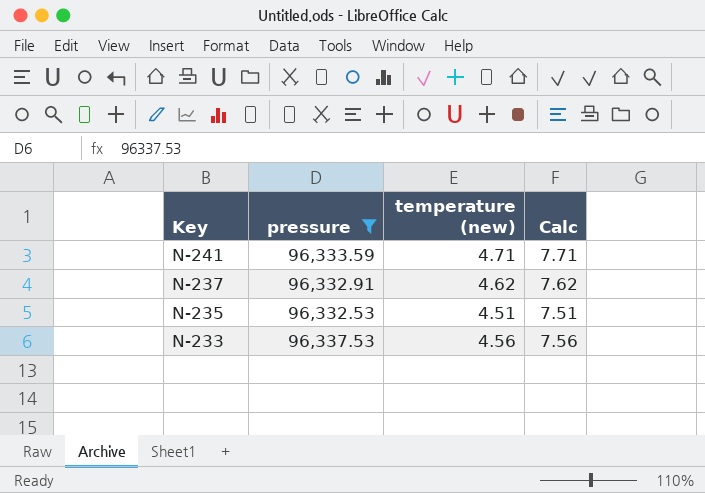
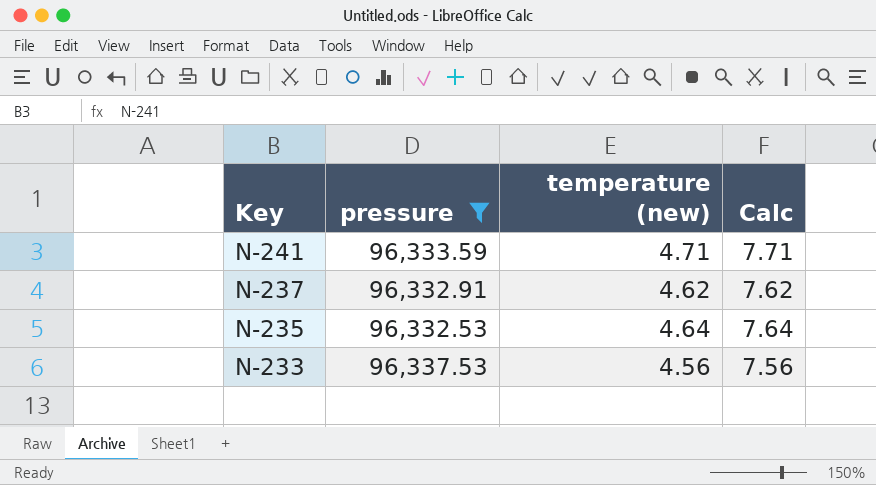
N-235 | temperature (new): 4.51 -> 4.64
N-235 | Calc: 7.51 -> 7.64

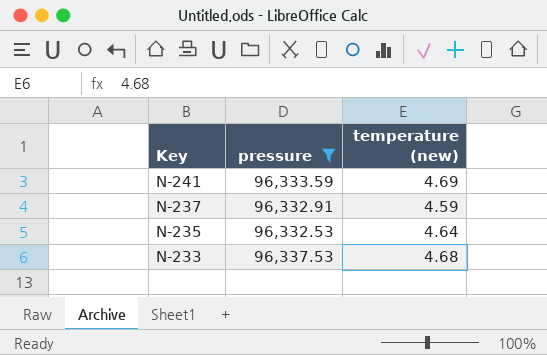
column Calc | formula: [temperature (new)] + 3 -> none
N-241 | temperature (new): 4.71 -> 4.69
N-237 | temperature (new): 4.62 -> 4.59
N-233 | temperature (new): 4.56 -> 4.68

